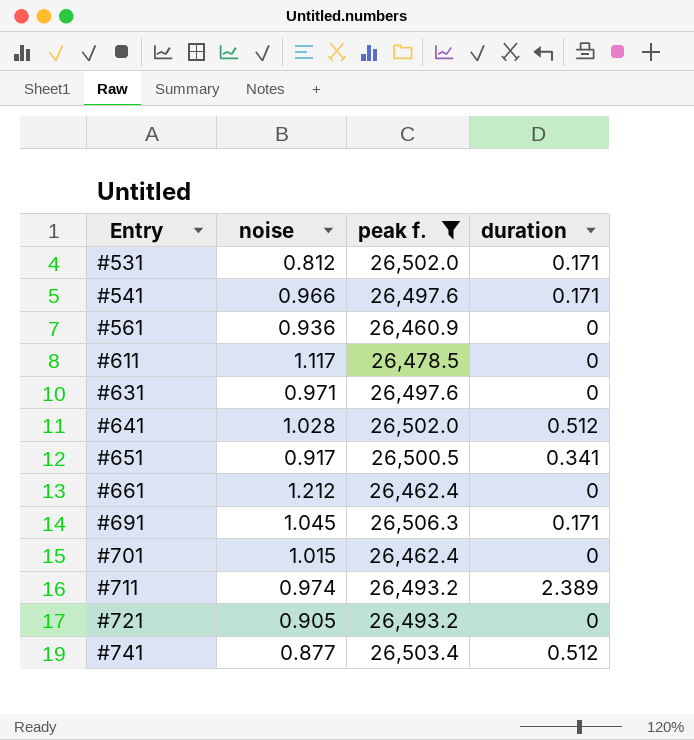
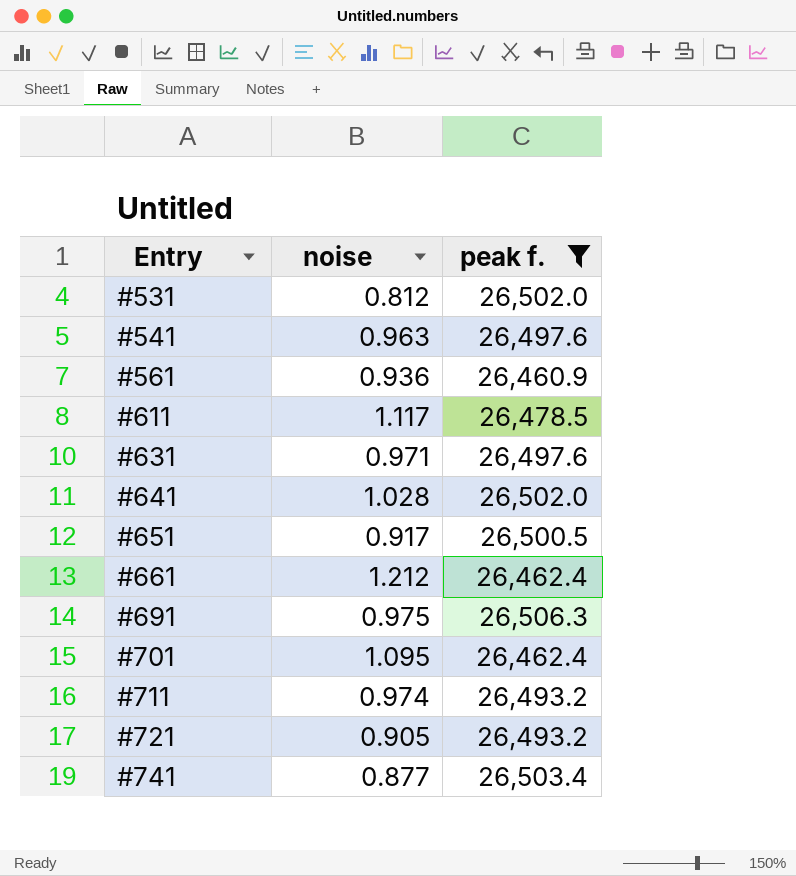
column duration | position: 4 -> none
#541 | noise: 0.966 -> 0.963
#691 | noise: 1.045 -> 0.975
#701 | noise: 1.015 -> 1.095

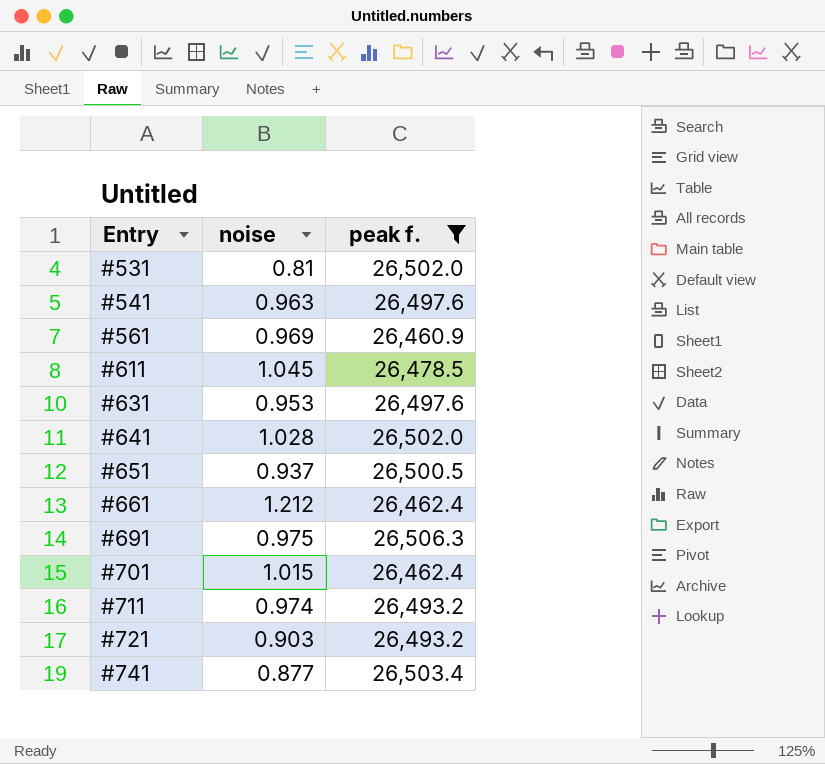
#531 | noise: 0.812 -> 0.81
#561 | noise: 0.936 -> 0.969
#611 | noise: 1.117 -> 1.045
#631 | noise: 0.971 -> 0.953
#651 | noise: 0.917 -> 0.937
#701 | noise: 1.095 -> 1.015
#721 | noise: 0.905 -> 0.903

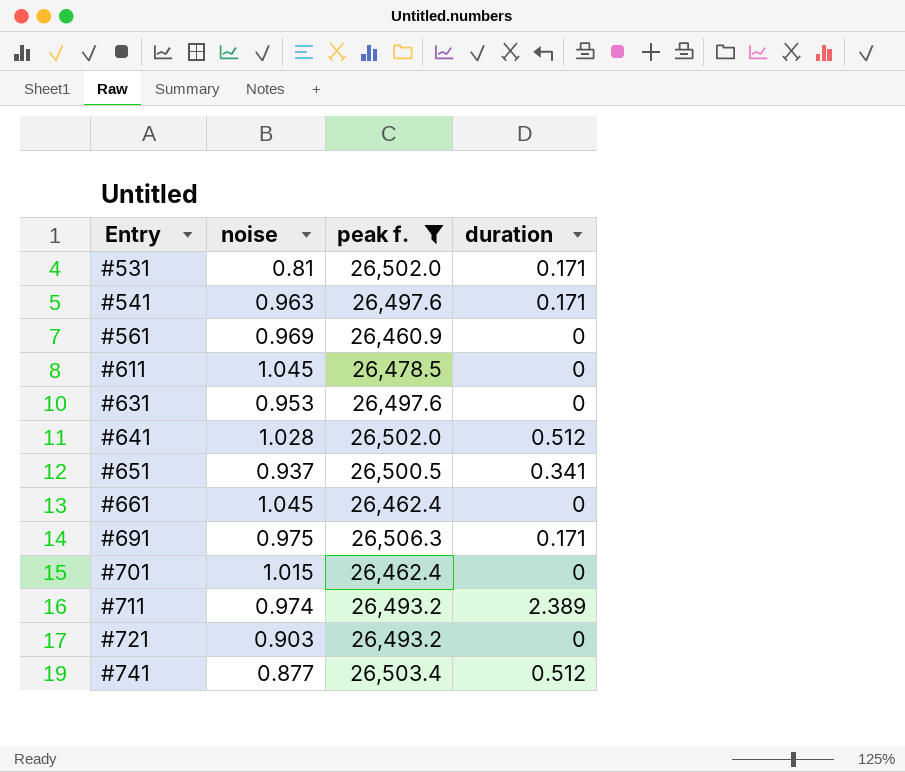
column duration | position: none -> 4
#661 | noise: 1.212 -> 1.045

